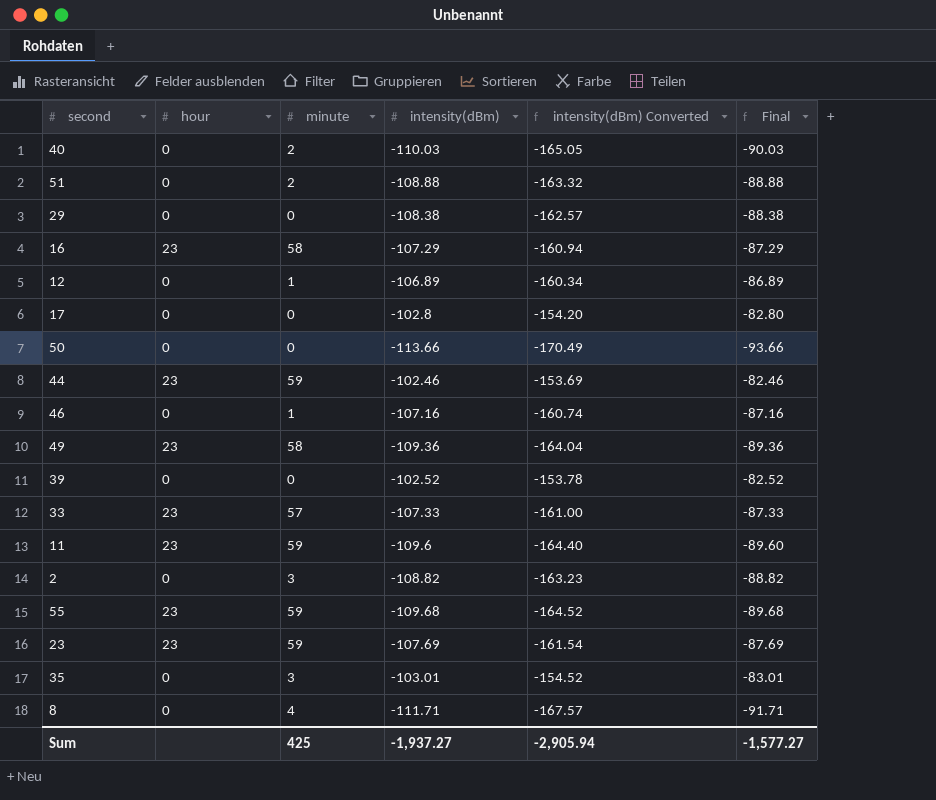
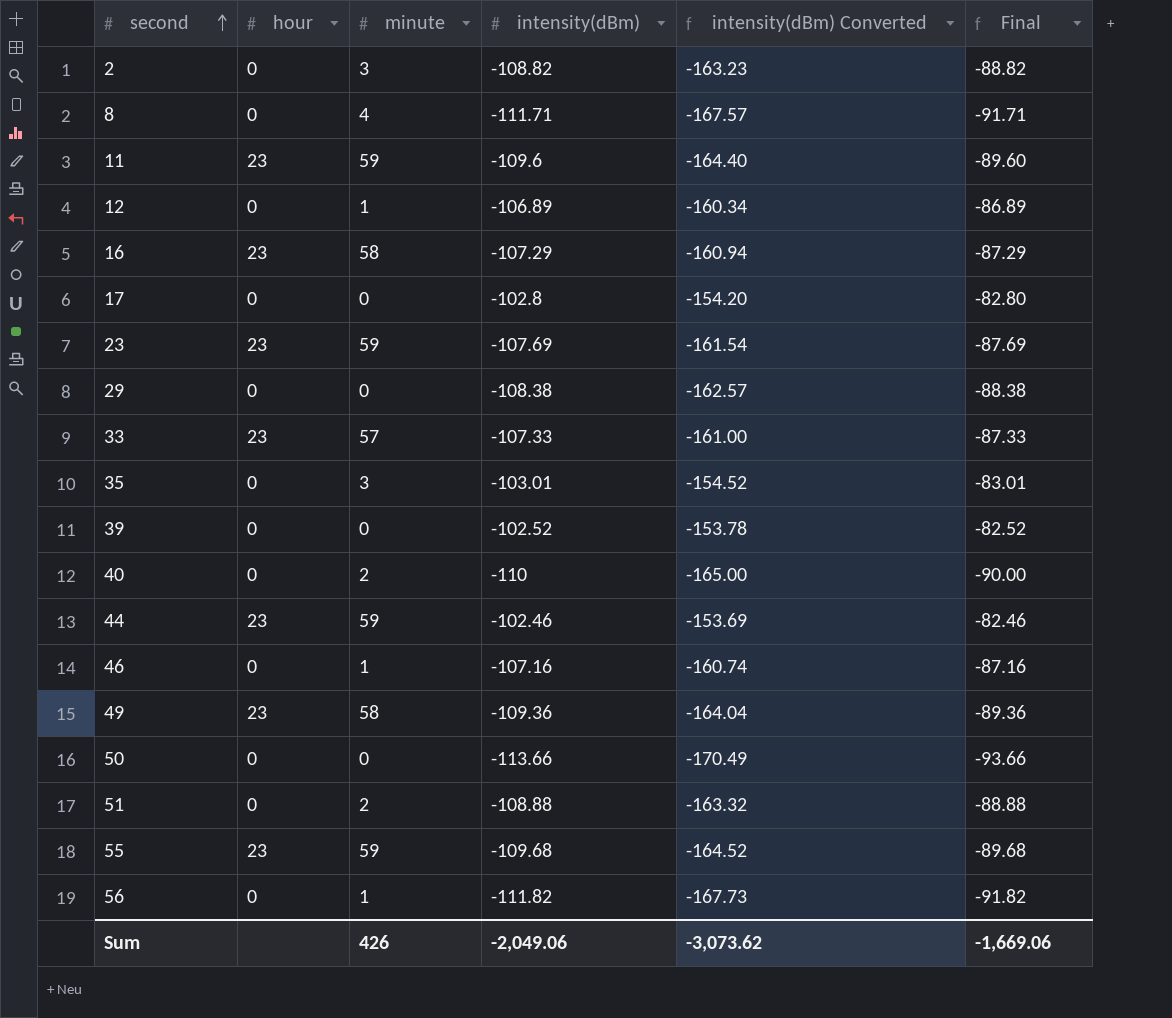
row order: none -> second ascending
40 | intensity(dBm): -110.03 -> -110
40 | intensity(dBm) Converted: -165.05 -> -165.00
40 | Final: -90.03 -> -90.00
row 56: none -> 0 | 1 | -111.82 | -167.73 | -91.82
Sum | minute: 425 -> 426
Sum | intensity(dBm): -1,937.27 -> -2,049.06
Sum | intensity(dBm) Converted: -2,905.94 -> -3,073.62
Sum | Final: -1,577.27 -> -1,669.06

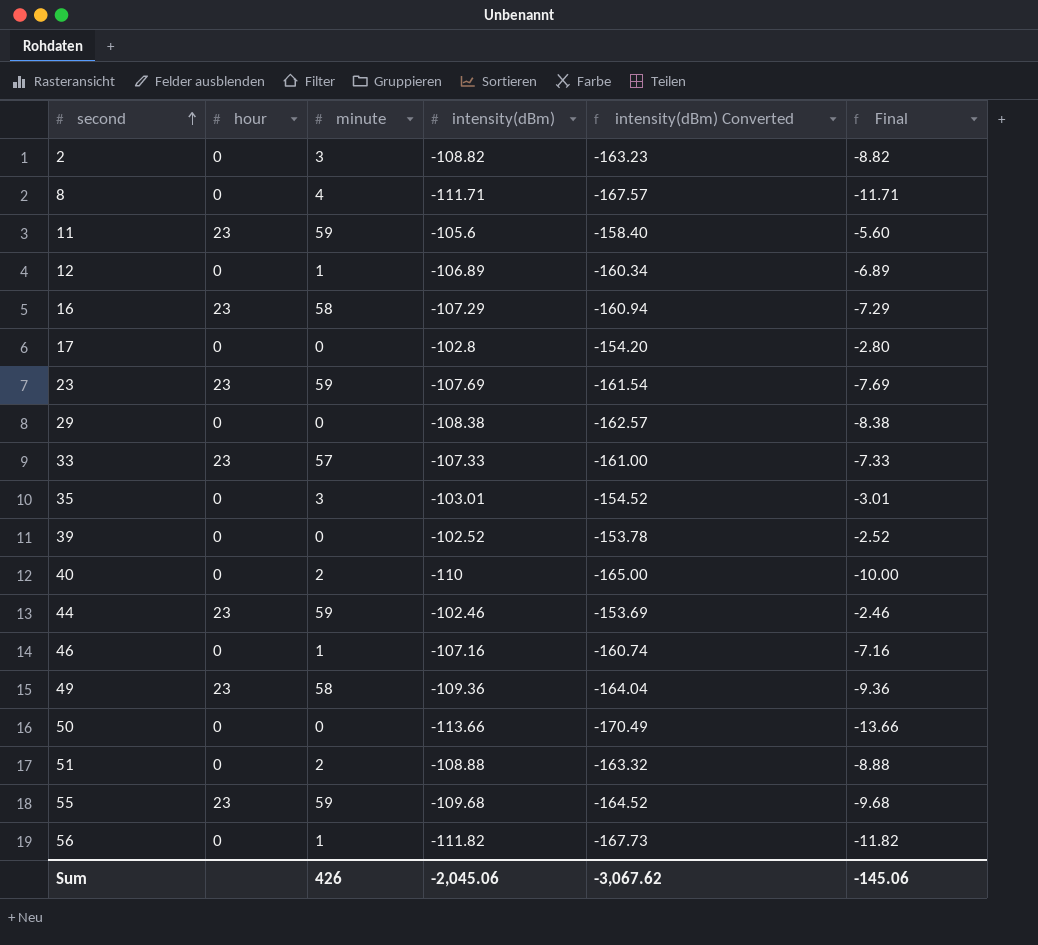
column Final | formula: [intensity(dBm)] + 20 -> [intensity(dBm)] + 100
11 | intensity(dBm): -109.6 -> -105.6
11 | intensity(dBm) Converted: -164.40 -> -158.40
Sum | intensity(dBm): -2,049.06 -> -2,045.06
Sum | intensity(dBm) Converted: -3,073.62 -> -3,067.62
Sum | Final: -1,669.06 -> -145.06

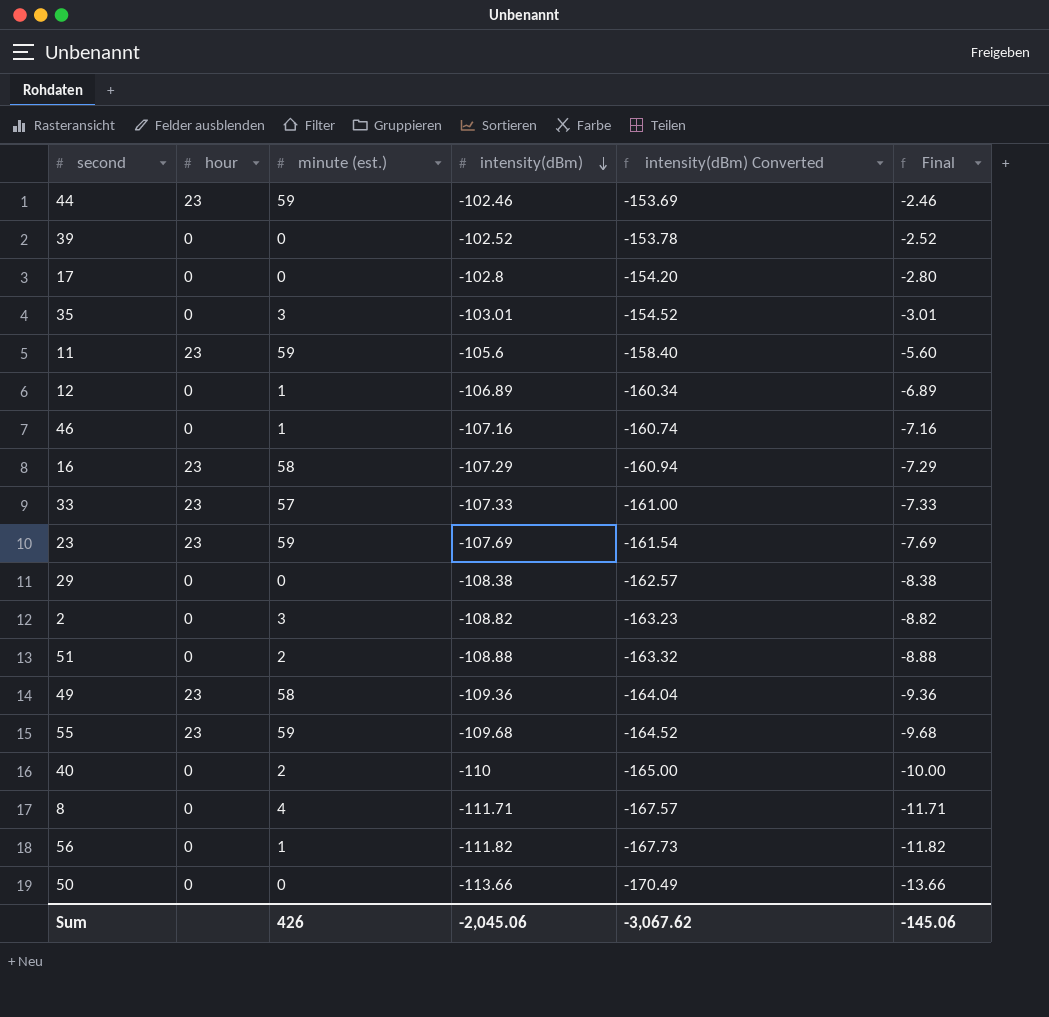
row order: second ascending -> intensity(dBm) descending
column name: minute -> minute (est.)

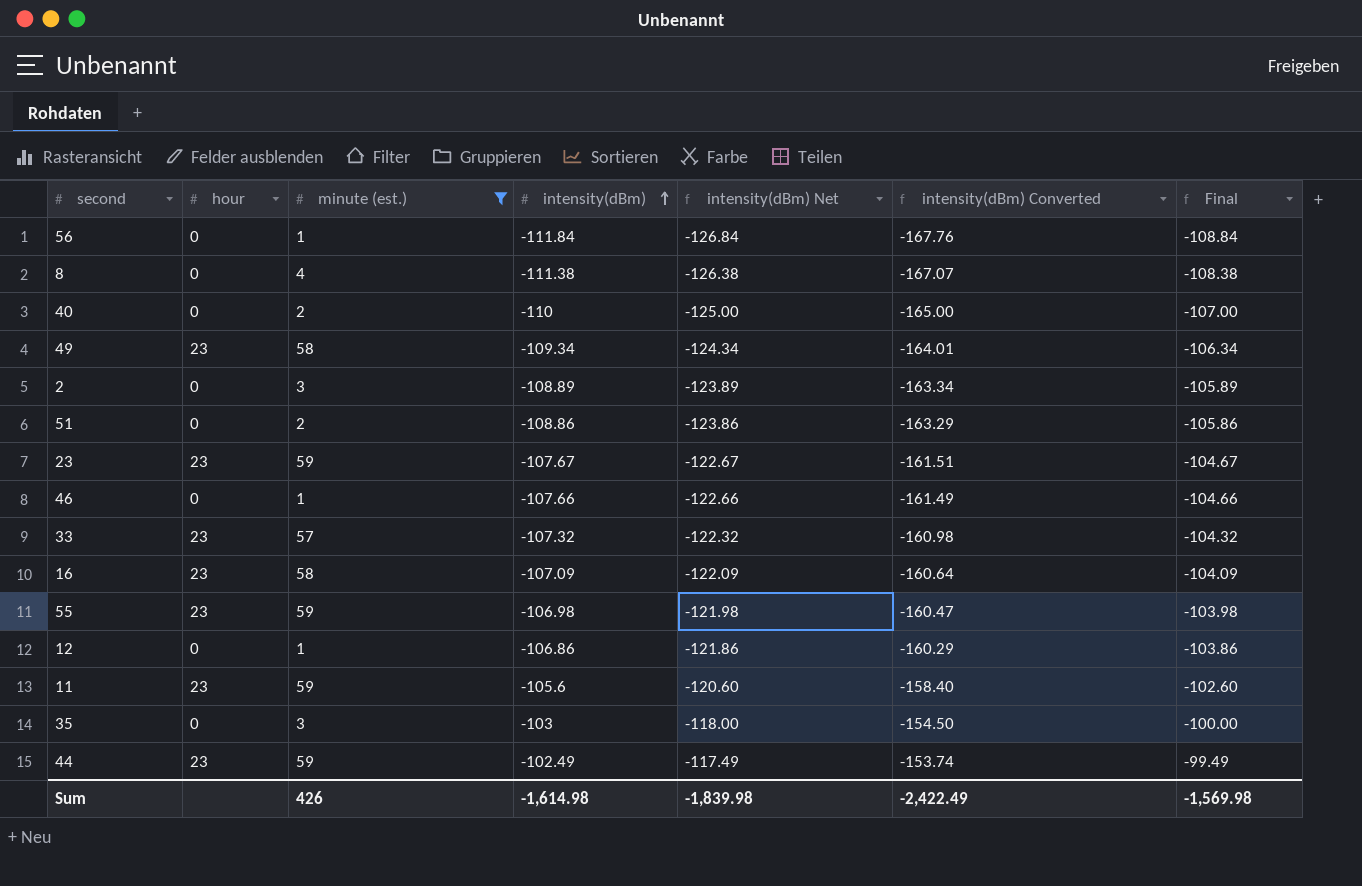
filter: none -> minute (est.) != 0
row order: intensity(dBm) descending -> intensity(dBm) ascending
column intensity(dBm) Net | formula: none -> [intensity(dBm)] - 15
column Final | formula: [intensity(dBm)] + 100 -> [intensity(dBm)] + 3
56 | intensity(dBm): -111.82 -> -111.84
56 | intensity(dBm) Converted: -167.73 -> -167.76
8 | intensity(dBm): -111.71 -> -111.38
8 | intensity(dBm) Converted: -167.57 -> -167.07
49 | intensity(dBm): -109.36 -> -109.34
49 | intensity(dBm) Converted: -164.04 -> -164.01
2 | intensity(dBm): -108.82 -> -108.89
2 | intensity(dBm) Converted: -163.23 -> -163.34
51 | intensity(dBm): -108.88 -> -108.86
51 | intensity(dBm) Converted: -163.32 -> -163.29
23 | intensity(dBm): -107.69 -> -107.67
23 | intensity(dBm) Converted: -161.54 -> -161.51
46 | intensity(dBm): -107.16 -> -107.66
46 | intensity(dBm) Converted: -160.74 -> -161.49
33 | intensity(dBm): -107.33 -> -107.32
33 | intensity(dBm) Converted: -161.00 -> -160.98
16 | intensity(dBm): -107.29 -> -107.09
16 | intensity(dBm) Converted: -160.94 -> -160.64
55 | intensity(dBm): -109.68 -> -106.98
55 | intensity(dBm) Converted: -164.52 -> -160.47
12 | intensity(dBm): -106.89 -> -106.86
12 | intensity(dBm) Converted: -160.34 -> -160.29
35 | intensity(dBm): -103.01 -> -103
35 | intensity(dBm) Converted: -154.52 -> -154.50
44 | intensity(dBm): -102.46 -> -102.49
44 | intensity(dBm) Converted: -153.69 -> -153.74
Sum | intensity(dBm): -2,045.06 -> -1,614.98
Sum | intensity(dBm) Converted: -3,067.62 -> -2,422.49
Sum | Final: -145.06 -> -1,569.98

